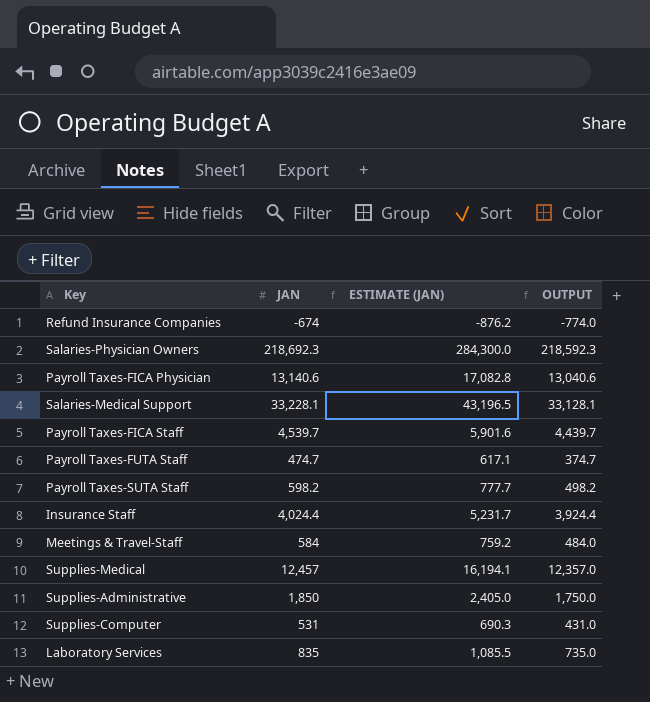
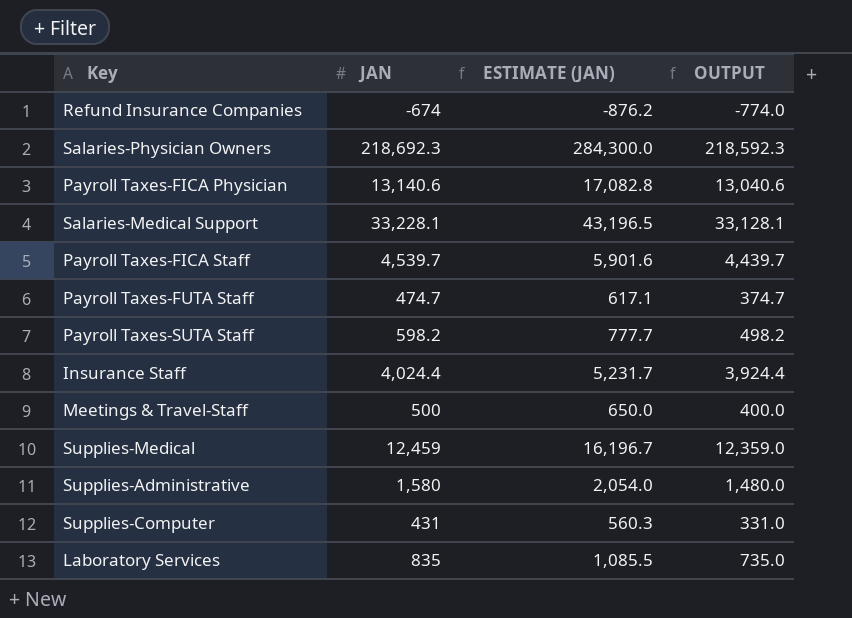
Meetings & Travel-Staff | JAN: 584 -> 500
Meetings & Travel-Staff | ESTIMATE (JAN): 759.2 -> 650.0
Meetings & Travel-Staff | OUTPUT: 484.0 -> 400.0
Supplies-Medical | JAN: 12,457 -> 12,459
Supplies-Medical | ESTIMATE (JAN): 16,194.1 -> 16,196.7
Supplies-Medical | OUTPUT: 12,357.0 -> 12,359.0
Supplies-Administrative | JAN: 1,850 -> 1,580
Supplies-Administrative | ESTIMATE (JAN): 2,405.0 -> 2,054.0
Supplies-Administrative | OUTPUT: 1,750.0 -> 1,480.0
Supplies-Computer | JAN: 531 -> 431
Supplies-Computer | ESTIMATE (JAN): 690.3 -> 560.3
Supplies-Computer | OUTPUT: 431.0 -> 331.0

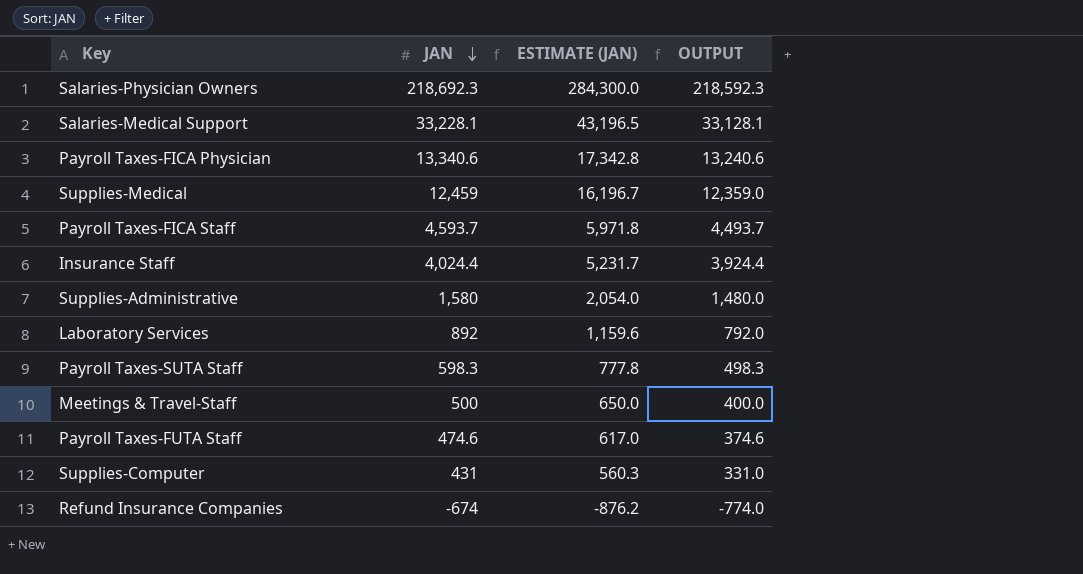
row order: none -> JAN descending
Payroll Taxes-FICA Physician | JAN: 13,140.6 -> 13,340.6
Payroll Taxes-FICA Physician | ESTIMATE (JAN): 17,082.8 -> 17,342.8
Payroll Taxes-FICA Physician | OUTPUT: 13,040.6 -> 13,240.6
Payroll Taxes-FICA Staff | JAN: 4,539.7 -> 4,593.7
Payroll Taxes-FICA Staff | ESTIMATE (JAN): 5,901.6 -> 5,971.8
Payroll Taxes-FICA Staff | OUTPUT: 4,439.7 -> 4,493.7
Laboratory Services | JAN: 835 -> 892
Laboratory Services | ESTIMATE (JAN): 1,085.5 -> 1,159.6
Laboratory Services | OUTPUT: 735.0 -> 792.0
Payroll Taxes-SUTA Staff | JAN: 598.2 -> 598.3
Payroll Taxes-SUTA Staff | ESTIMATE (JAN): 777.7 -> 777.8
Payroll Taxes-SUTA Staff | OUTPUT: 498.2 -> 498.3
Payroll Taxes-FUTA Staff | JAN: 474.7 -> 474.6
Payroll Taxes-FUTA Staff | ESTIMATE (JAN): 617.1 -> 617.0
Payroll Taxes-FUTA Staff | OUTPUT: 374.7 -> 374.6

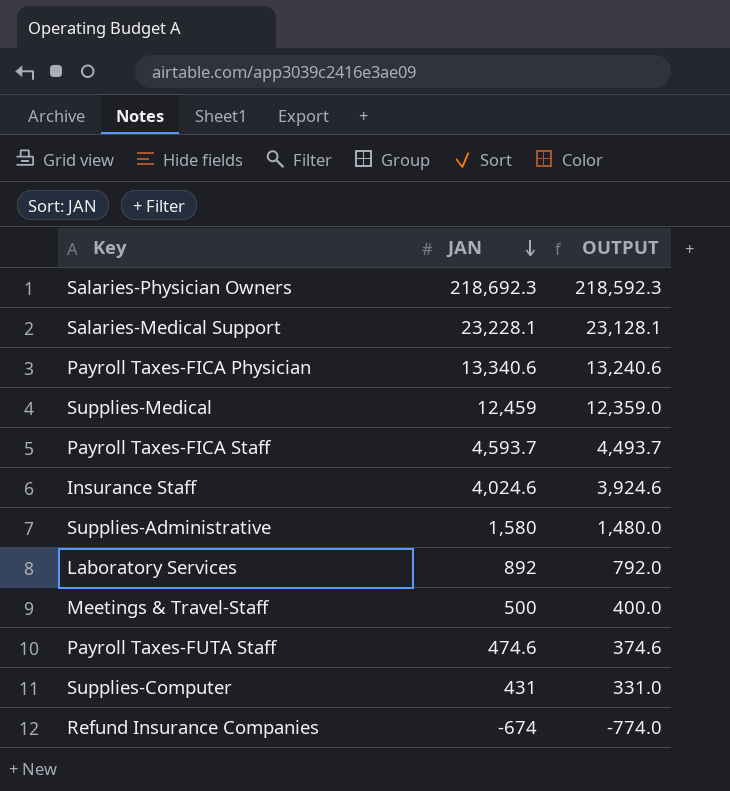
column ESTIMATE (JAN) | formula: [JAN] * 1.3 -> none
row Payroll Taxes-SUTA Staff: 598.3 | 777.8 | 498.3 -> none
Salaries-Medical Support | JAN: 33,228.1 -> 23,228.1
Salaries-Medical Support | OUTPUT: 33,128.1 -> 23,128.1
Insurance Staff | JAN: 4,024.4 -> 4,024.6
Insurance Staff | OUTPUT: 3,924.4 -> 3,924.6

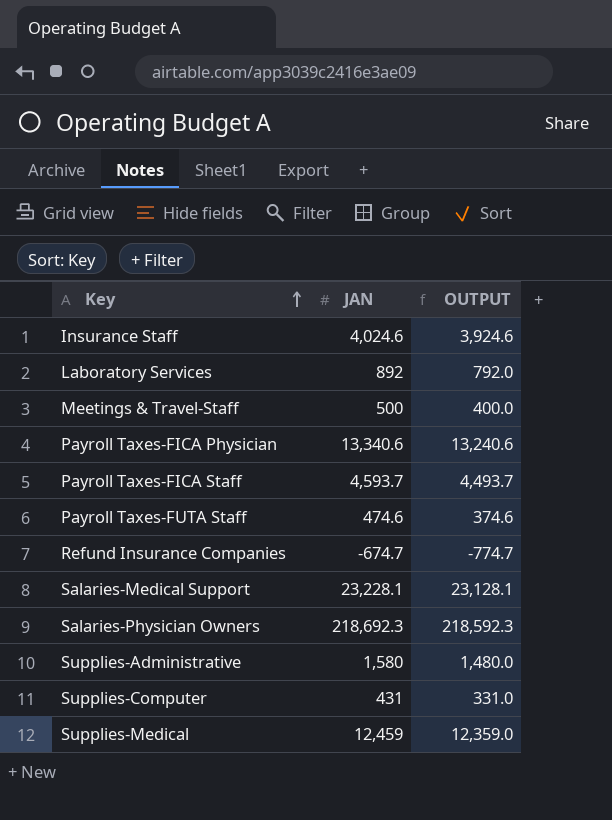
row order: JAN descending -> Key ascending
Refund Insurance Companies | JAN: -674 -> -674.7
Refund Insurance Companies | OUTPUT: -774.0 -> -774.7

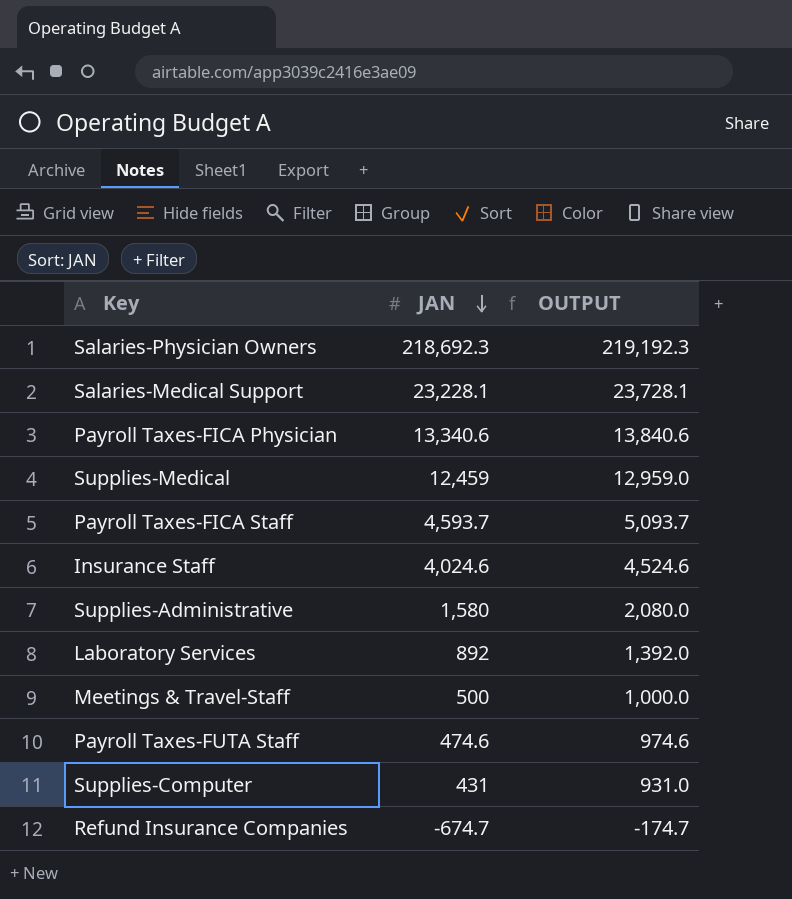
row order: Key ascending -> JAN descending
column OUTPUT | formula: [JAN] - 100 -> [JAN] + 500

